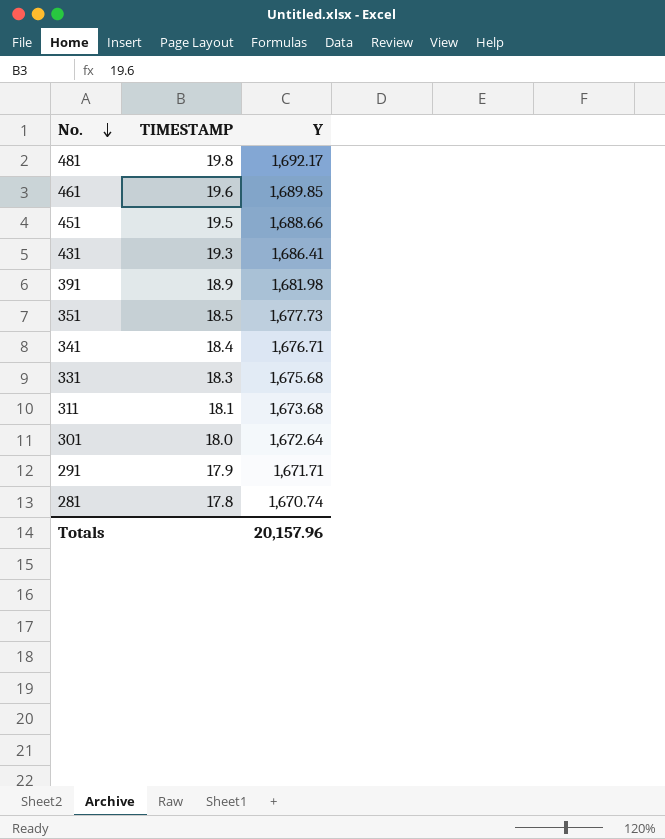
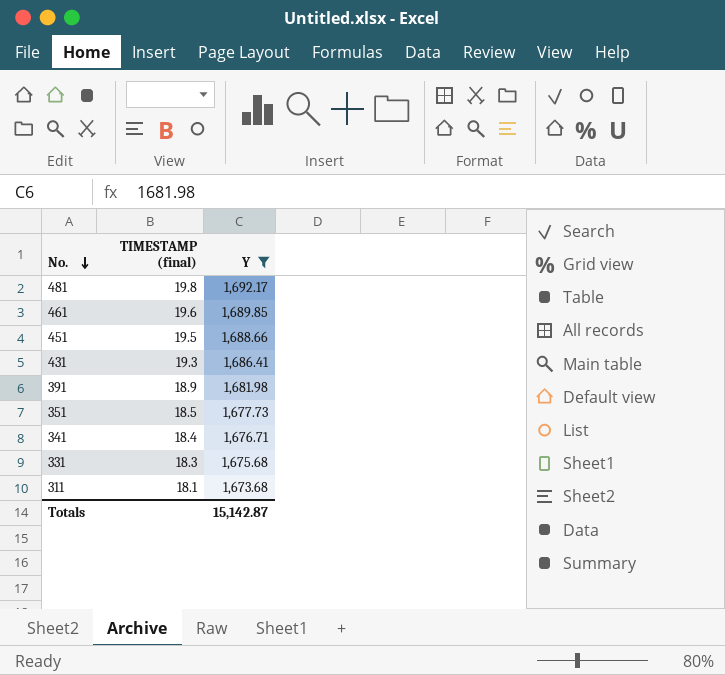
filter: none -> Y >= 1,673.68
column name: TIMESTAMP -> TIMESTAMP (final)
Totals | Y: 20,157.96 -> 15,142.87

